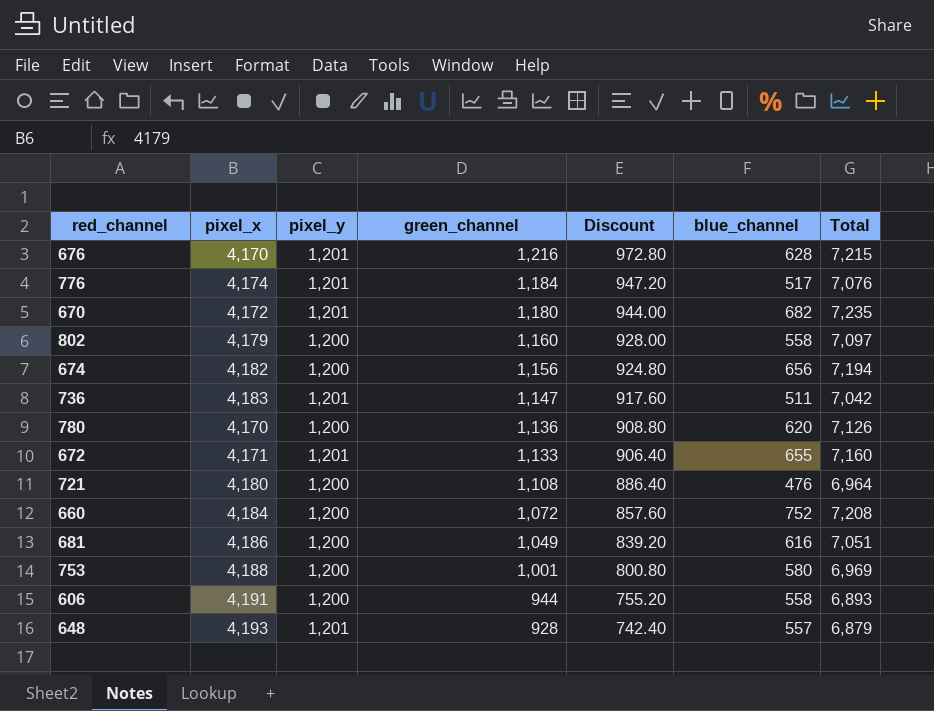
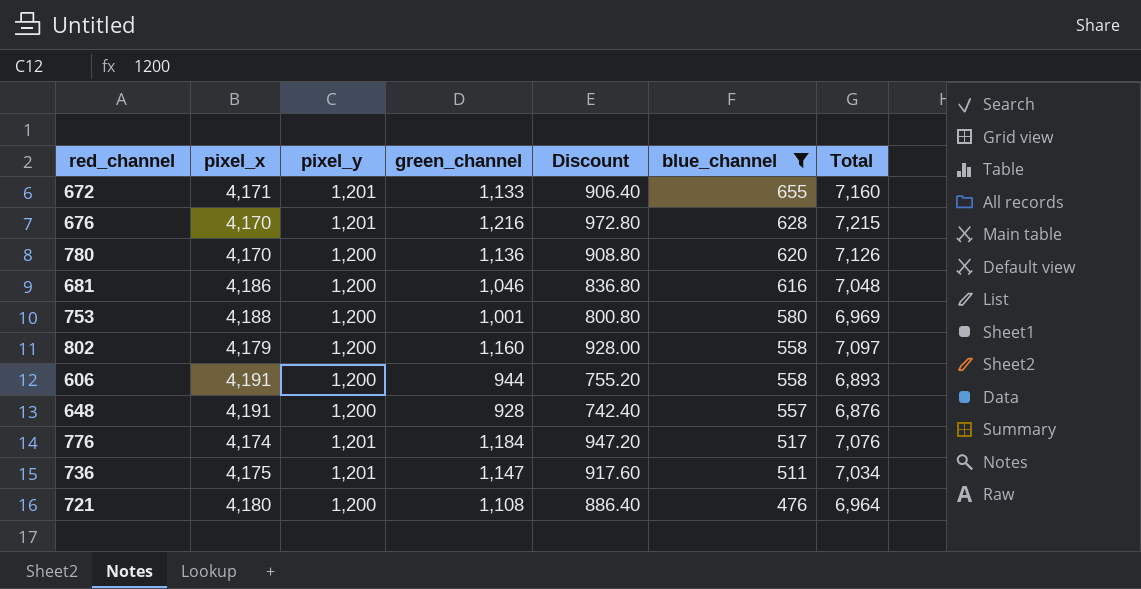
filter: none -> blue_channel <= 655
row order: green_channel descending -> blue_channel descending
681 | green_channel: 1,049 -> 1,046
681 | Discount: 839.20 -> 836.80
681 | Total: 7,051 -> 7,048
648 | pixel_x: 4,193 -> 4,191
648 | pixel_y: 1,201 -> 1,200
648 | Total: 6,879 -> 6,876
736 | pixel_x: 4,183 -> 4,175
736 | Total: 7,042 -> 7,034

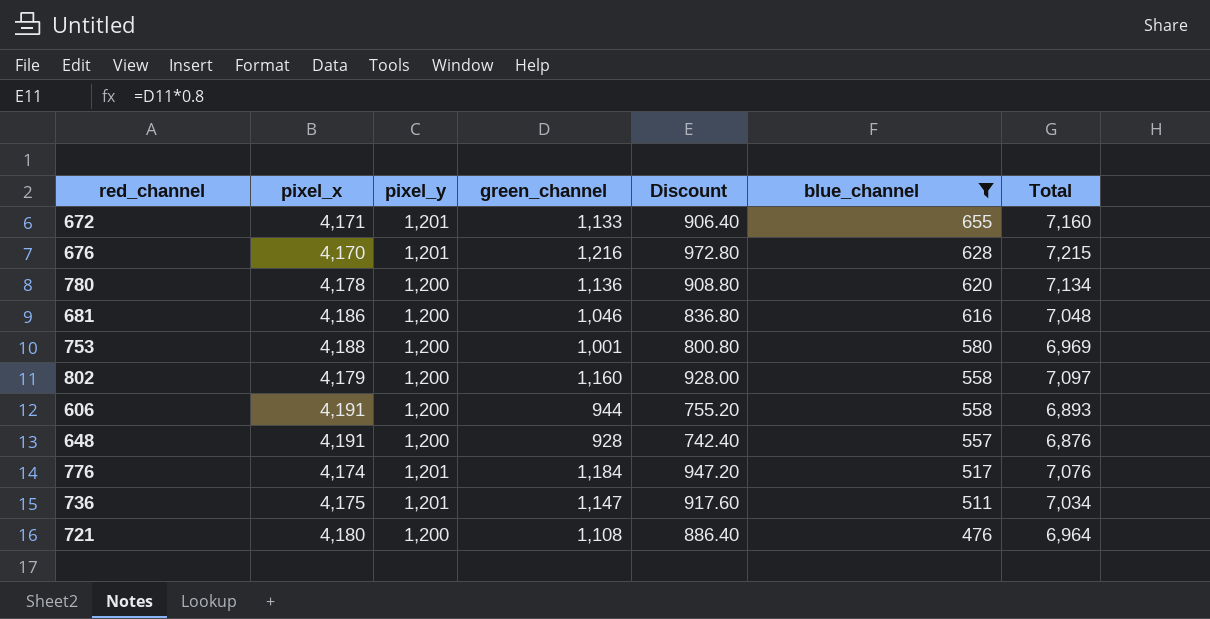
780 | pixel_x: 4,170 -> 4,178
780 | Total: 7,126 -> 7,134

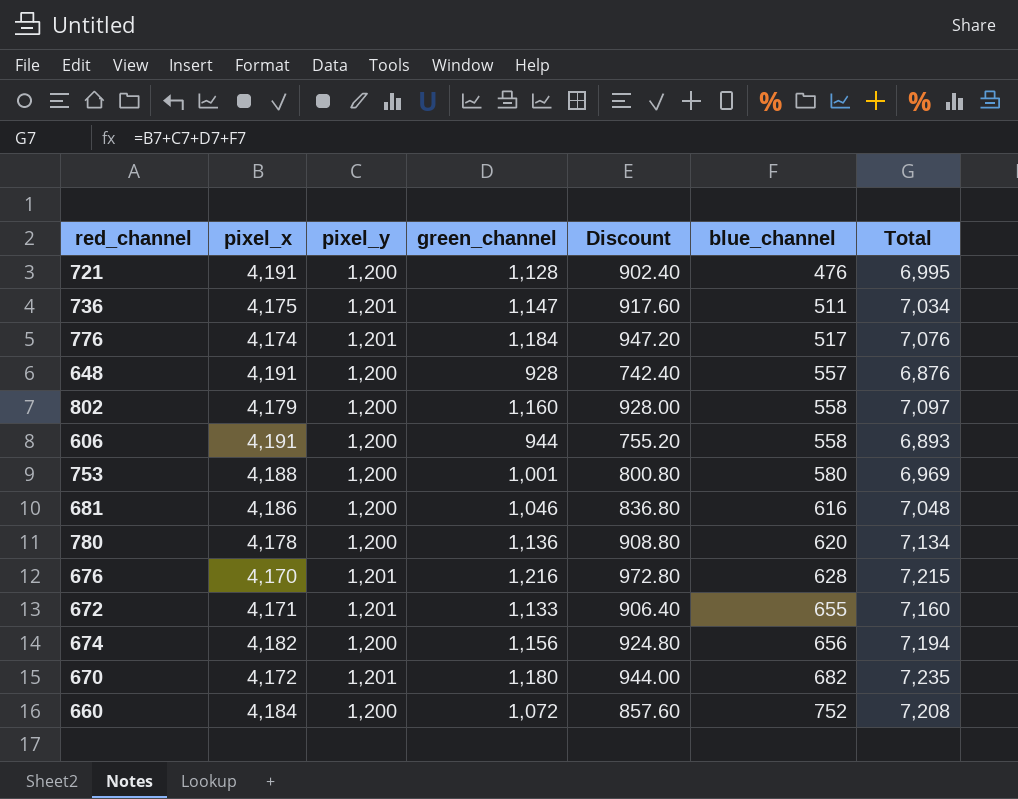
filter: blue_channel <= 655 -> none
row order: blue_channel descending -> blue_channel ascending
721 | pixel_x: 4,180 -> 4,191
721 | green_channel: 1,108 -> 1,128
721 | Discount: 886.40 -> 902.40
721 | Total: 6,964 -> 6,995

